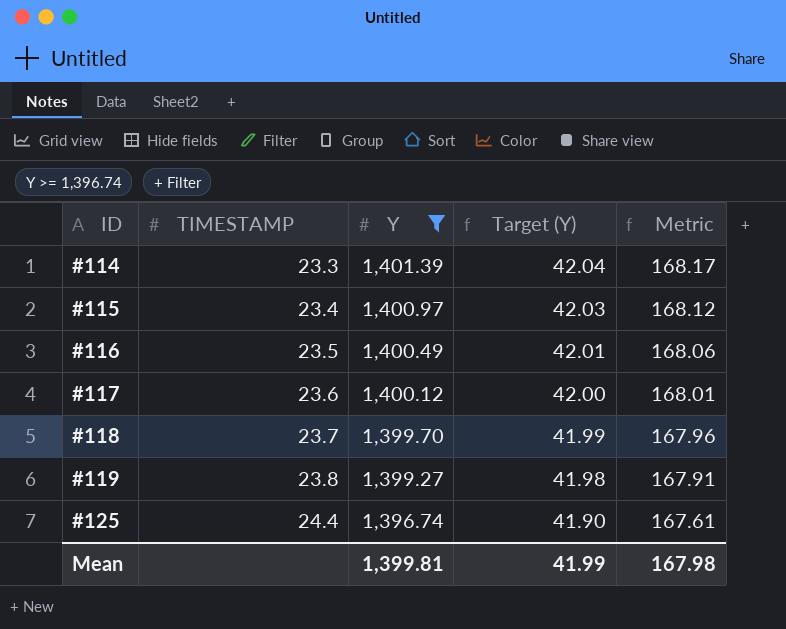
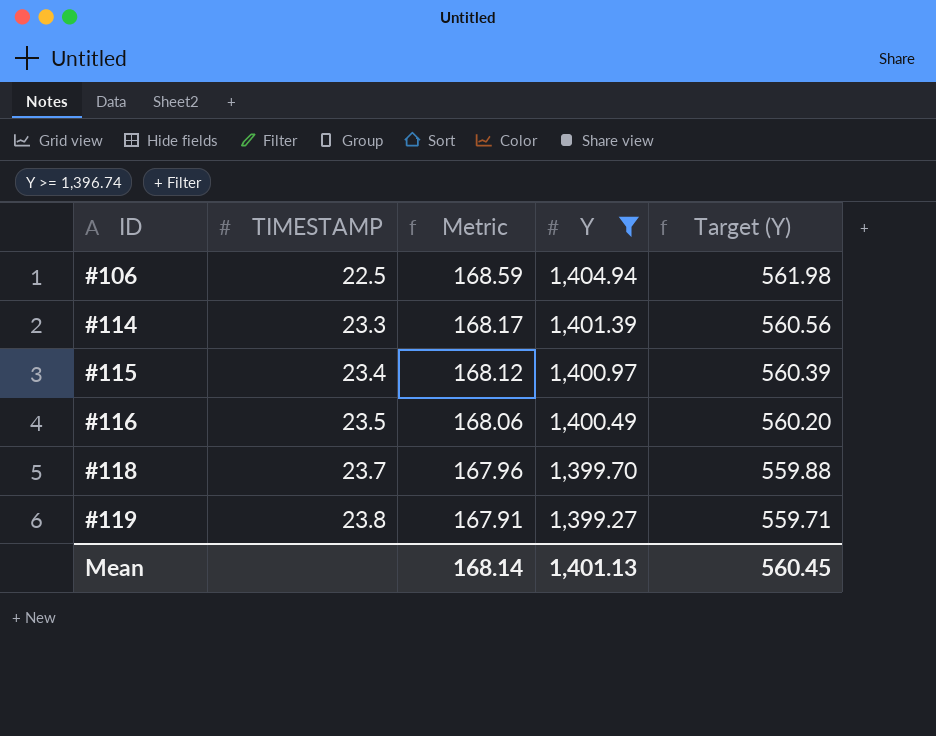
column Metric | position: 5 -> 3
column Target (Y) | formula: [Y] * 0.03 -> [Y] * 0.4
row #117: 23.6 | 1,400.12 | 42.00 | 168.01 -> none
row #125: 24.4 | 1,396.74 | 41.90 | 167.61 -> none
row #106: none -> 22.5 | 168.59 | 1,404.94 | 561.98
Mean | Metric: 167.98 -> 168.14
Mean | Y: 1,399.81 -> 1,401.13
Mean | Target (Y): 41.99 -> 560.45

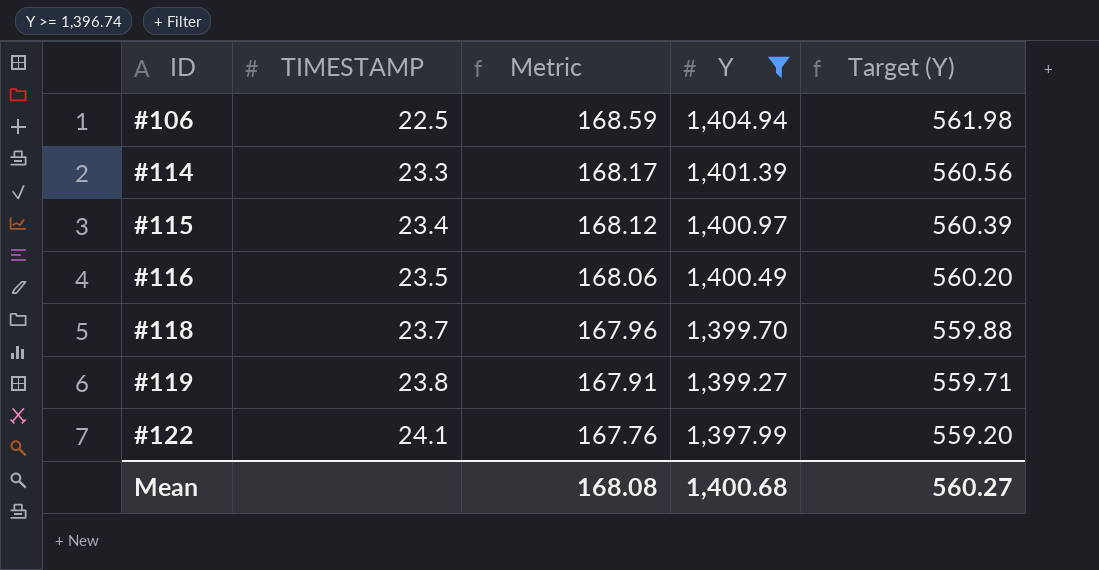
row #122: none -> 24.1 | 167.76 | 1,397.99 | 559.20
Mean | Metric: 168.14 -> 168.08
Mean | Y: 1,401.13 -> 1,400.68
Mean | Target (Y): 560.45 -> 560.27

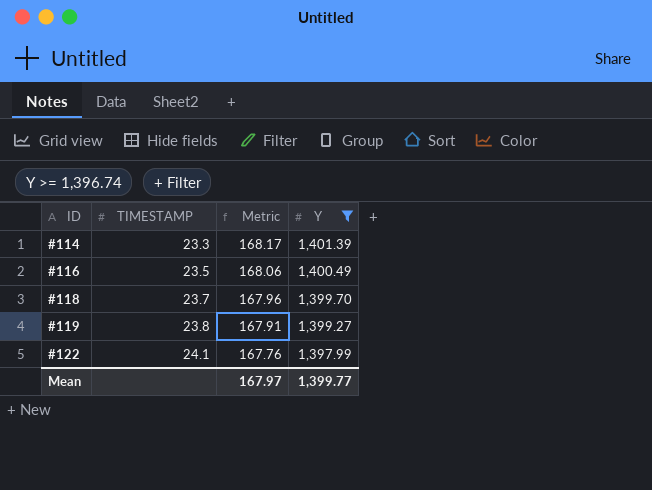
column Target (Y) | formula: [Y] * 0.4 -> none
row #106: 22.5 | 168.59 | 1,404.94 | 561.98 -> none
row #115: 23.4 | 168.12 | 1,400.97 | 560.39 -> none
Mean | Metric: 168.08 -> 167.97
Mean | Y: 1,400.68 -> 1,399.77

